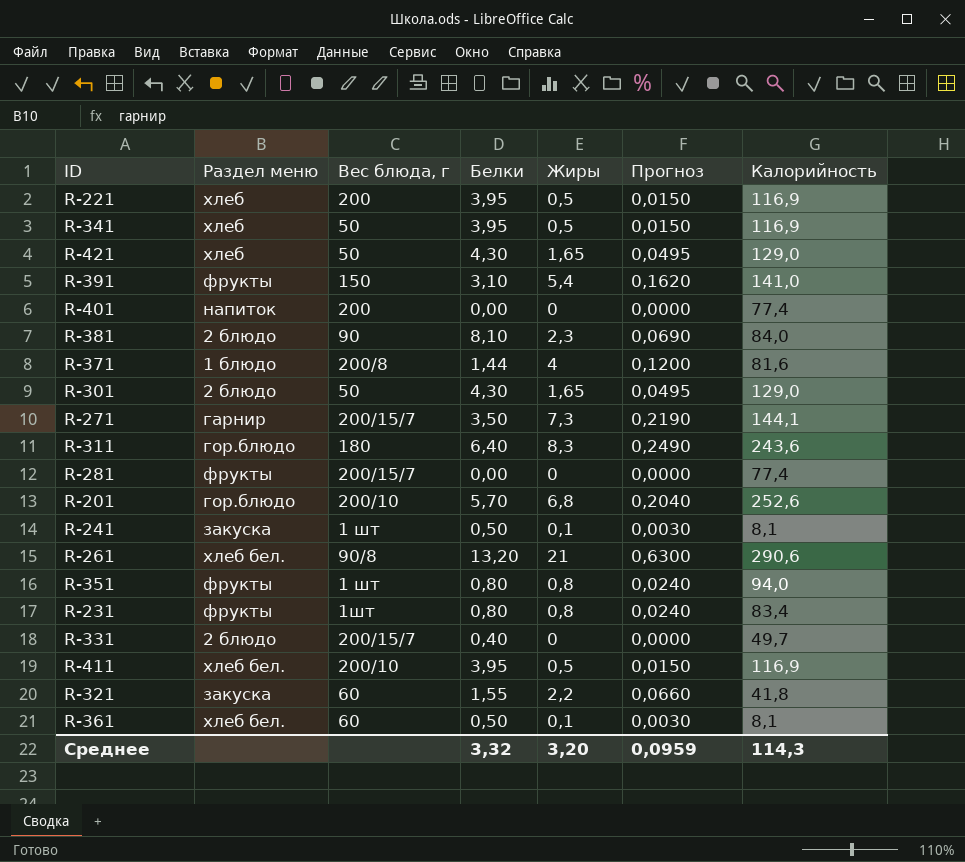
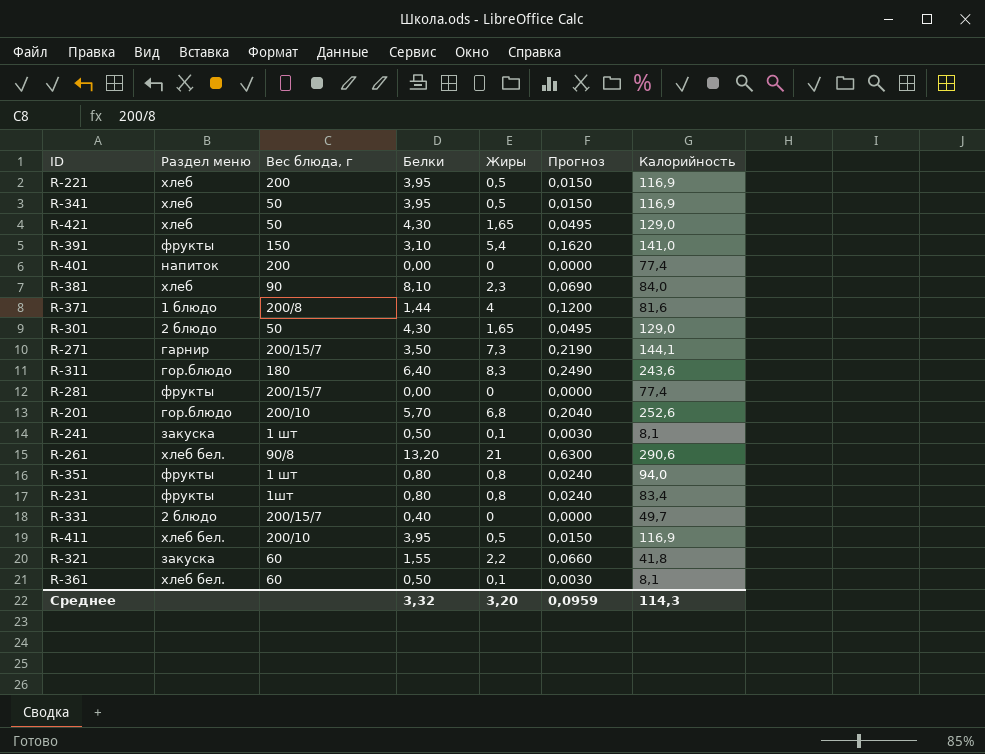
R-381 | Раздел меню: 2 блюдо -> хлеб

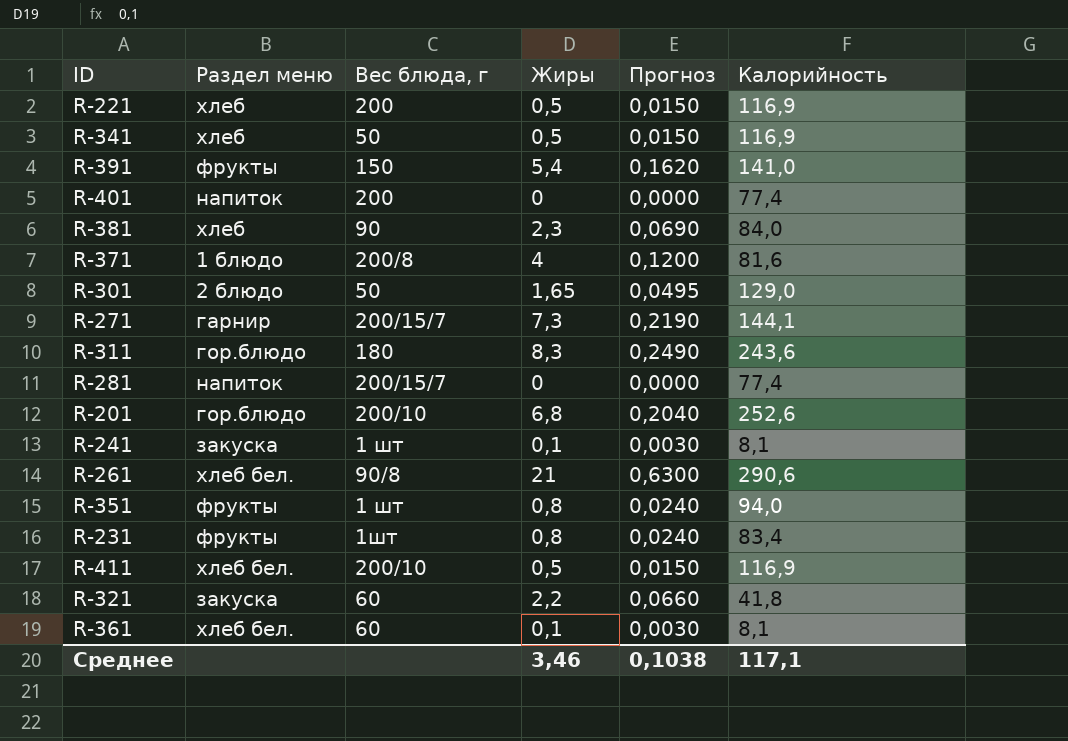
column Белки | position: 4 -> none
row R-421: хлеб | 50 | 4,30 | 1,65 | 0,0495 | 129,0 -> none
row R-331: 2 блюдо | 200/15/7 | 0,40 | 0 | 0,0000 | 49,7 -> none
R-281 | Раздел меню: фрукты -> напиток
Среднее | Жиры: 3,20 -> 3,46
Среднее | Прогноз: 0,0959 -> 0,1038
Среднее | Калорийность: 114,3 -> 117,1

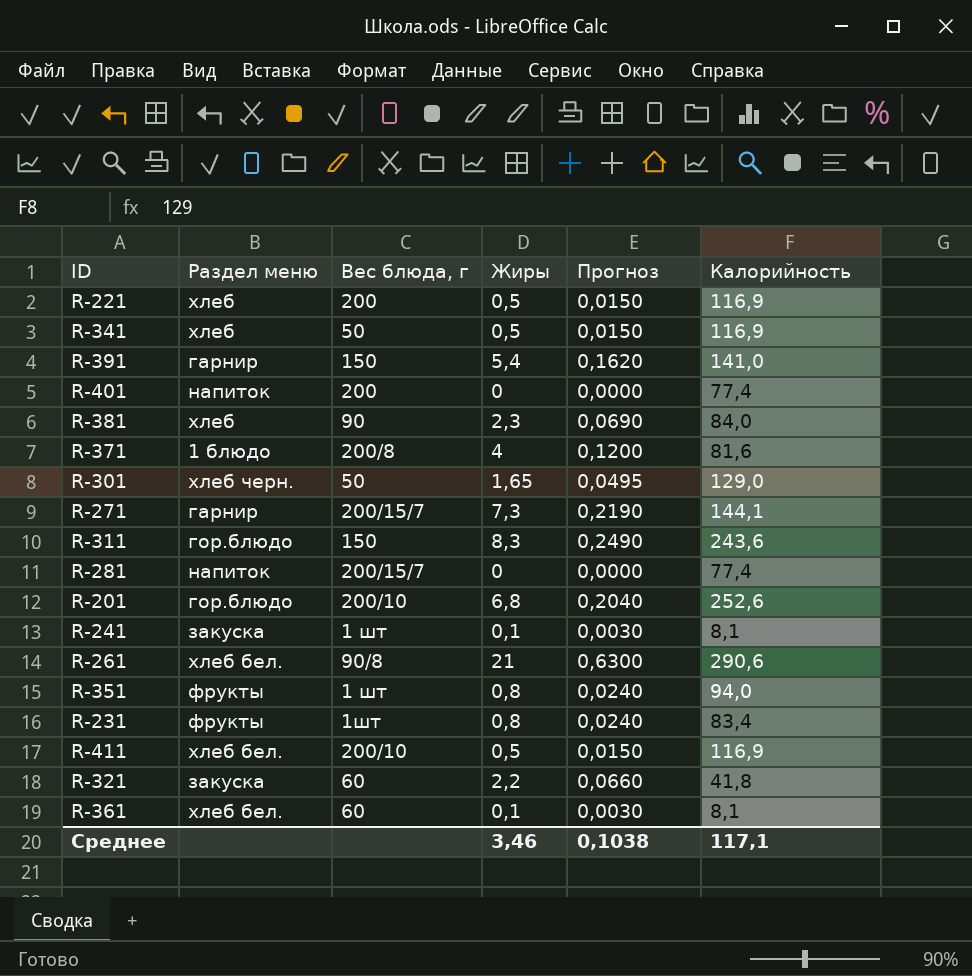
R-391 | Раздел меню: фрукты -> гарнир
R-301 | Раздел меню: 2 блюдо -> хлеб черн.
R-311 | Вес блюда, г: 180 -> 150

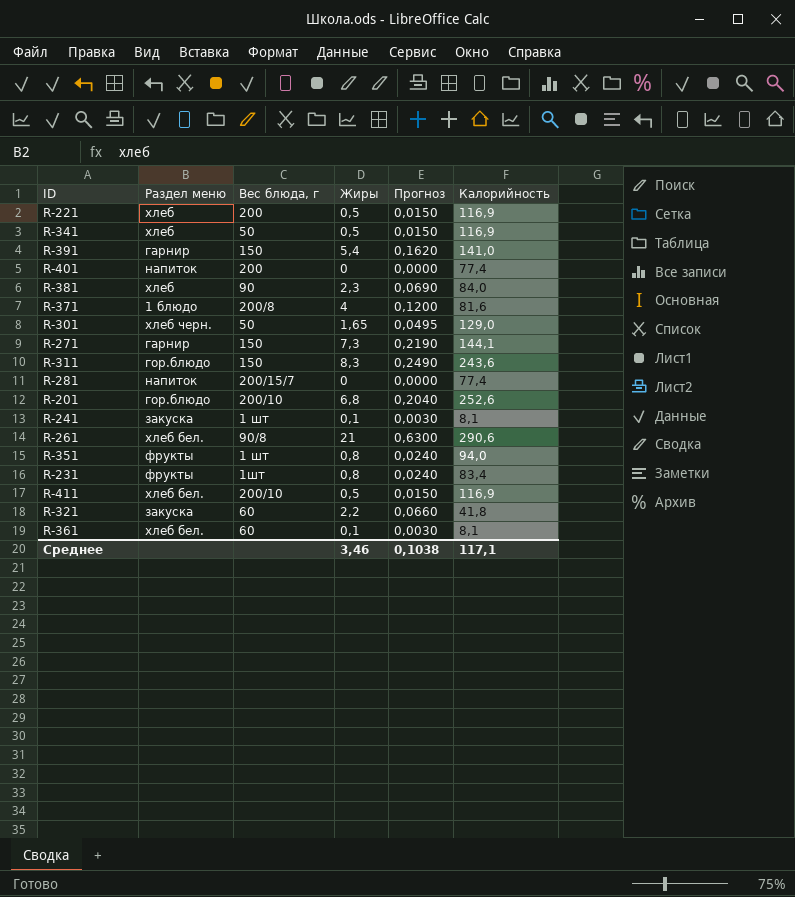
R-271 | Вес блюда, г: 200/15/7 -> 150

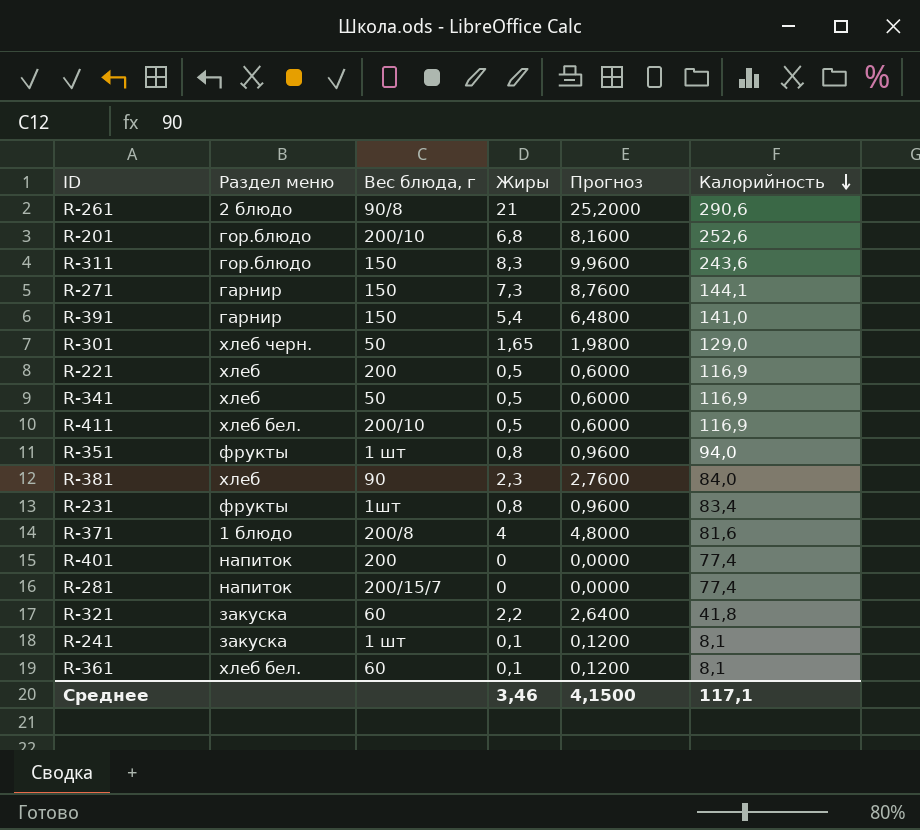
row order: none -> Калорийность descending
column Прогноз | formula: [Жиры] * 0,03 -> [Жиры] * 1,2
R-261 | Раздел меню: хлеб бел. -> 2 блюдо
Среднее | Прогноз: 0,1038 -> 4,1500

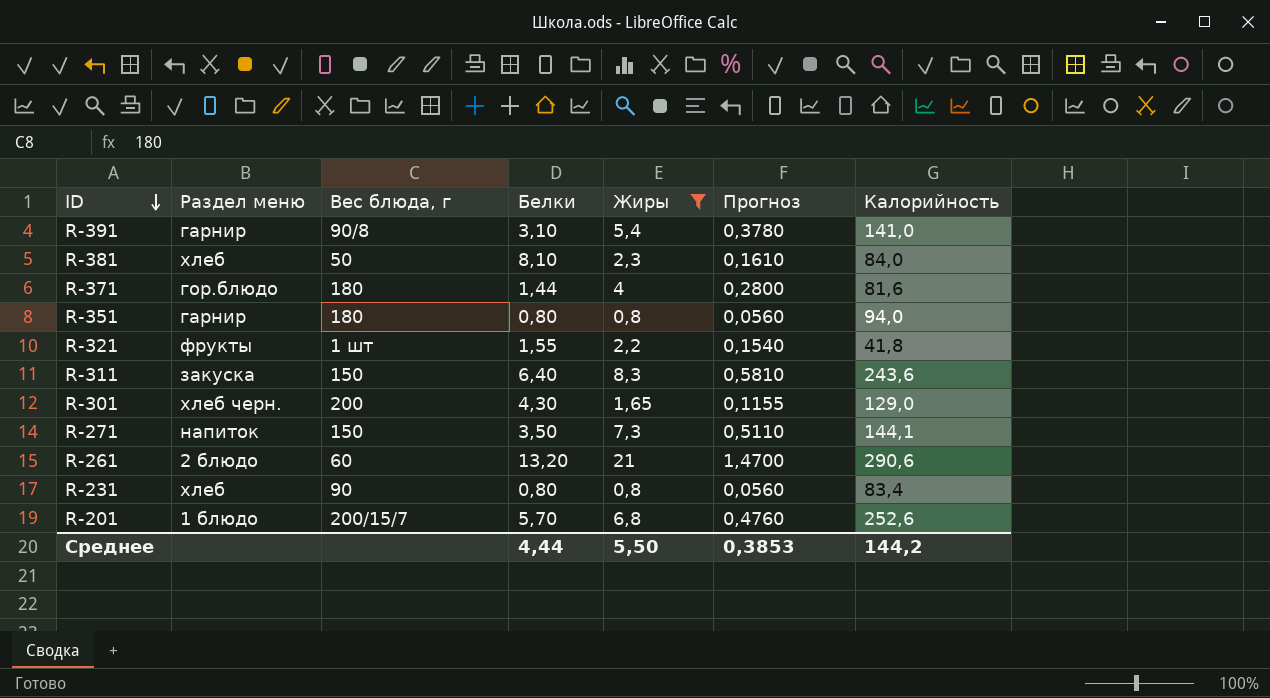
filter: none -> Жиры >= 0,8
row order: Калорийность descending -> ID descending
column Белки | position: none -> 4
column Прогноз | formula: [Жиры] * 1,2 -> [Жиры] * 0,07
R-391 | Вес блюда, г: 150 -> 90/8
R-381 | Вес блюда, г: 90 -> 50
R-371 | Раздел меню: 1 блюдо -> гор.блюдо
R-371 | Вес блюда, г: 200/8 -> 180
R-351 | Раздел меню: фрукты -> гарнир
R-351 | Вес блюда, г: 1 шт -> 180
R-321 | Раздел меню: закуска -> фрукты
R-321 | Вес блюда, г: 60 -> 1 шт
R-311 | Раздел меню: гор.блюдо -> закуска
R-301 | Вес блюда, г: 50 -> 200
R-271 | Раздел меню: гарнир -> напиток
R-261 | Вес блюда, г: 90/8 -> 60
R-231 | Раздел меню: фрукты -> хлеб
R-231 | Вес блюда, г: 1шт -> 90
R-201 | Раздел меню: гор.блюдо -> 1 блюдо
R-201 | Вес блюда, г: 200/10 -> 200/15/7
Среднее | Жиры: 3,46 -> 5,50
Среднее | Прогноз: 4,1500 -> 0,3853
Среднее | Калорийность: 117,1 -> 144,2

